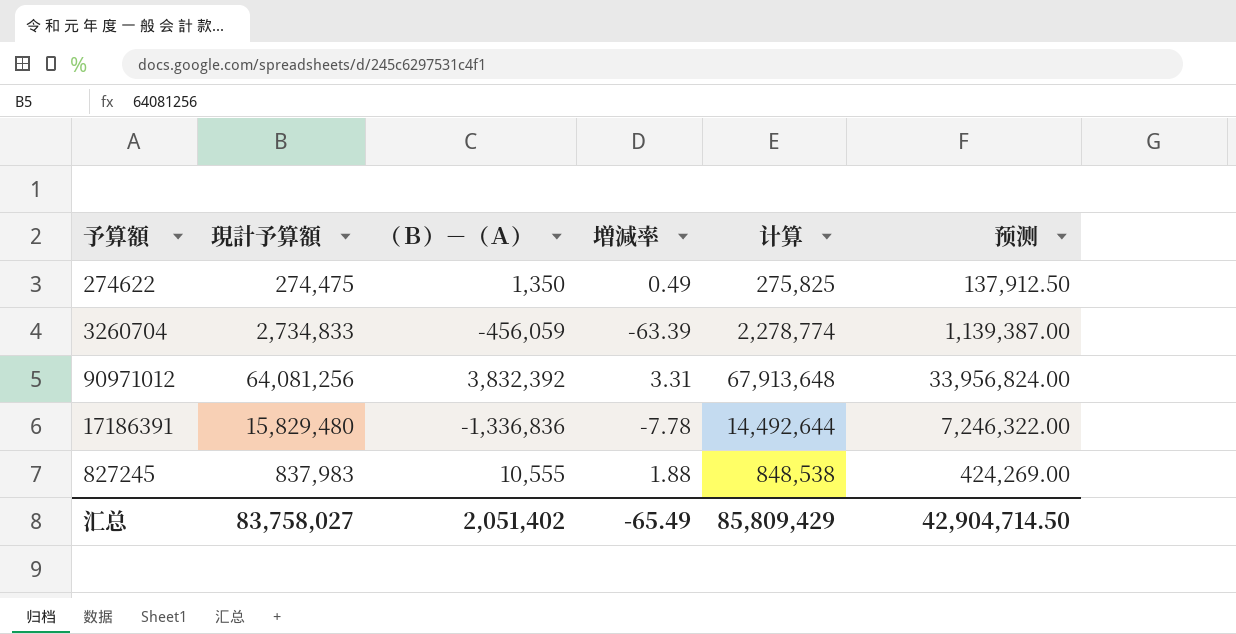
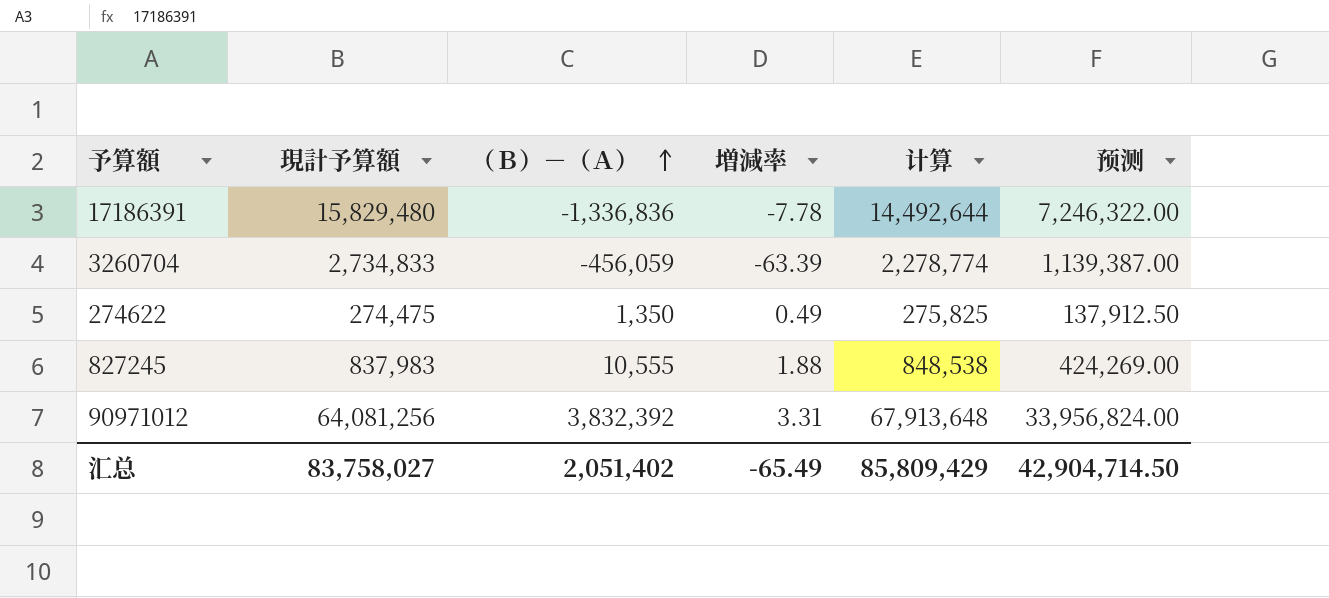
row order: none -> （Ｂ）－（Ａ） ascending

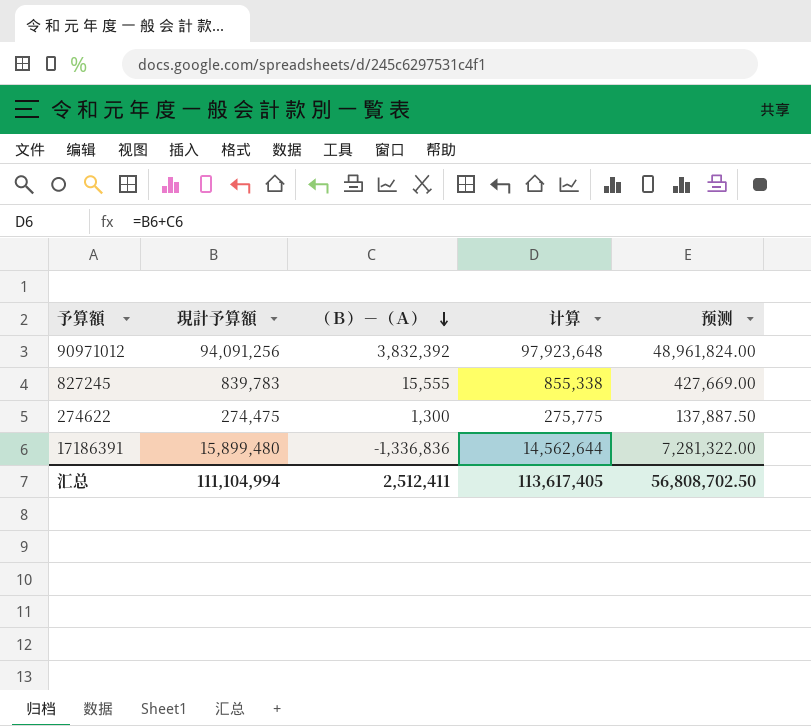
row order: （Ｂ）－（Ａ） ascending -> （Ｂ）－（Ａ） descending
column 増減率 | position: 4 -> none
row 3260704: 2,734,833 | -456,059 | -63.39 | 2,278,774 | 1,139,387.00 -> none
90971012 | 現計予算額: 64,081,256 -> 94,091,256
90971012 | 计算: 67,913,648 -> 97,923,648
90971012 | 预测: 33,956,824.00 -> 48,961,824.00
827245 | 現計予算額: 837,983 -> 839,783
827245 | （Ｂ）－（Ａ）: 10,555 -> 15,555
827245 | 计算: 848,538 -> 855,338
827245 | 预测: 424,269.00 -> 427,669.00
274622 | （Ｂ）－（Ａ）: 1,350 -> 1,300
274622 | 计算: 275,825 -> 275,775
274622 | 预测: 137,912.50 -> 137,887.50
17186391 | 現計予算額: 15,829,480 -> 15,899,480
17186391 | 计算: 14,492,644 -> 14,562,644
17186391 | 预测: 7,246,322.00 -> 7,281,322.00
汇总 | 現計予算額: 83,758,027 -> 111,104,994
汇总 | （Ｂ）－（Ａ）: 2,051,402 -> 2,512,411
汇总 | 计算: 85,809,429 -> 113,617,405
汇总 | 预测: 42,904,714.50 -> 56,808,702.50

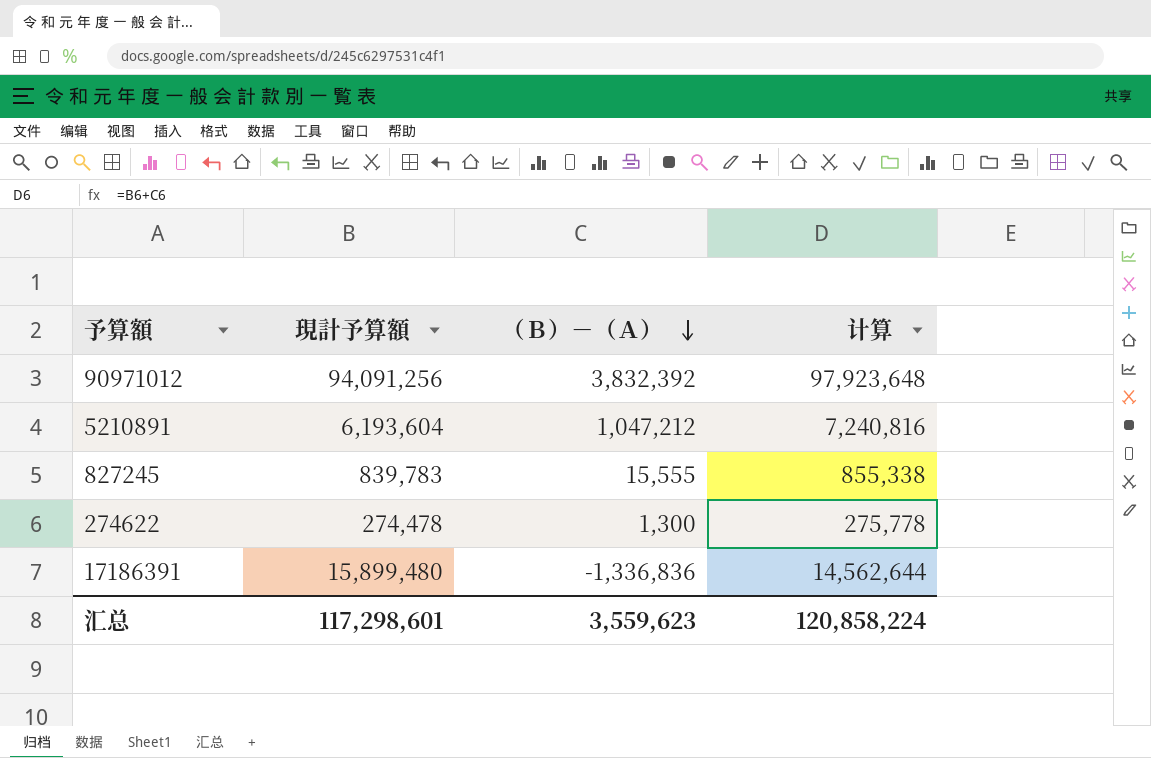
column 预测 | formula: [计算] * 0.5 -> none
row 5210891: none -> 6,193,604 | 1,047,212 | 7,240,816
274622 | 現計予算額: 274,475 -> 274,478
274622 | 计算: 275,775 -> 275,778
汇总 | 現計予算額: 111,104,994 -> 117,298,601
汇总 | （Ｂ）－（Ａ）: 2,512,411 -> 3,559,623
汇总 | 计算: 113,617,405 -> 120,858,224

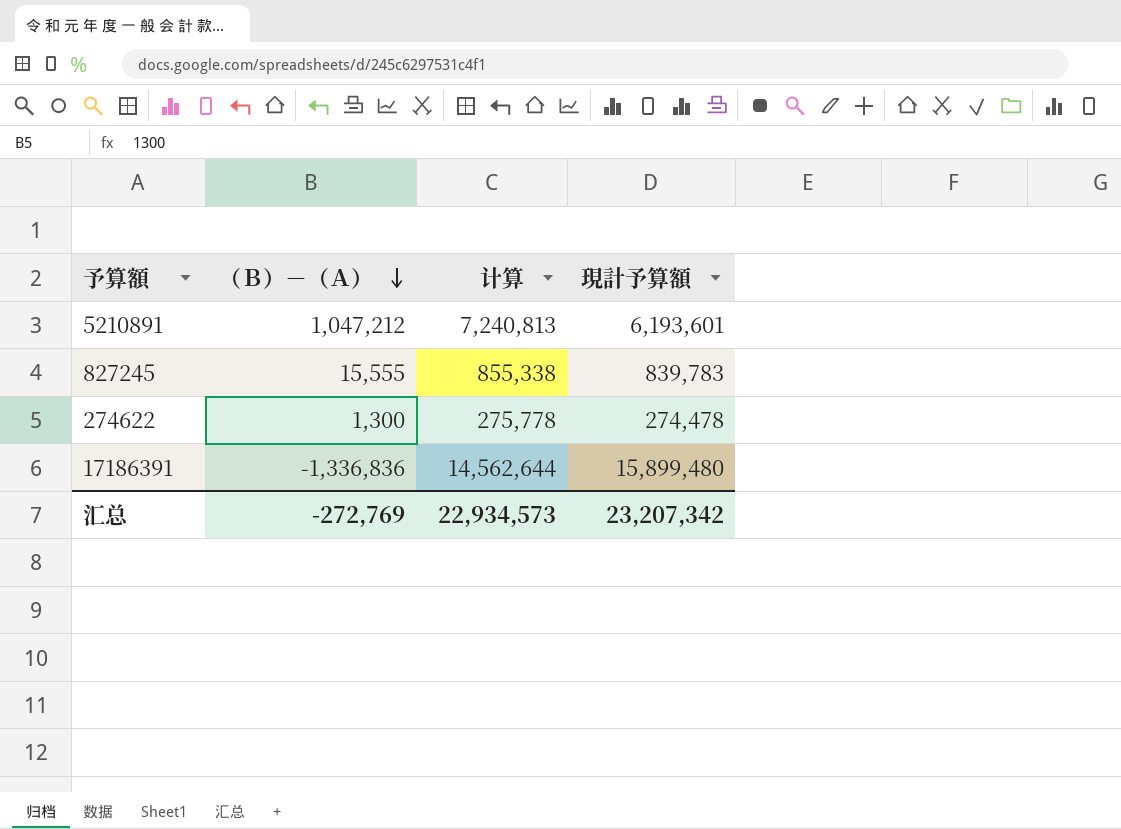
column 現計予算額 | position: 2 -> 4
row 90971012: 94,091,256 | 3,832,392 | 97,923,648 -> none
5210891 | 计算: 7,240,816 -> 7,240,813
5210891 | 現計予算額: 6,193,604 -> 6,193,601
汇总 | （Ｂ）－（Ａ）: 3,559,623 -> -272,769
汇总 | 计算: 120,858,224 -> 22,934,573
汇总 | 現計予算額: 117,298,601 -> 23,207,342

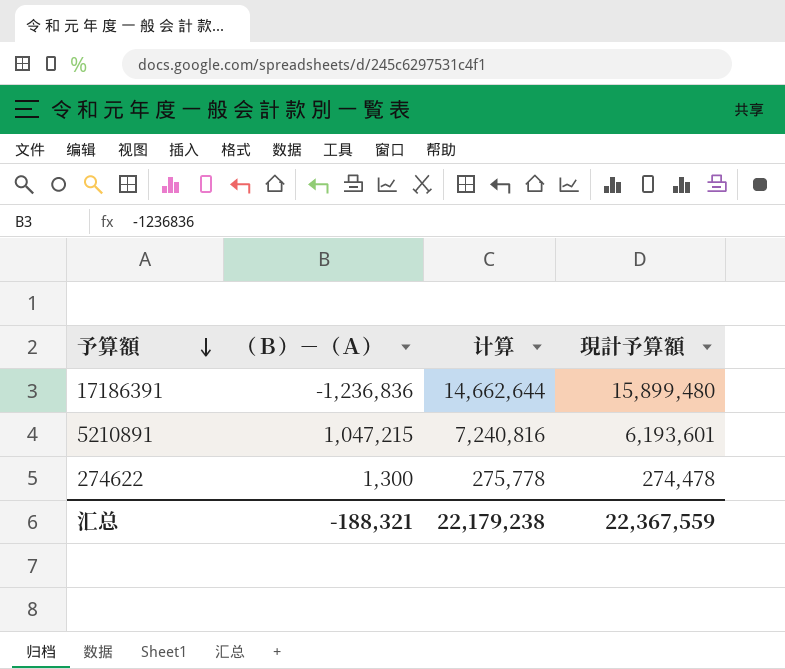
row order: （Ｂ）－（Ａ） descending -> 予算額 descending
row 827245: 15,555 | 855,338 | 839,783 -> none
17186391 | （Ｂ）－（Ａ）: -1,336,836 -> -1,236,836
17186391 | 计算: 14,562,644 -> 14,662,644
5210891 | （Ｂ）－（Ａ）: 1,047,212 -> 1,047,215
5210891 | 计算: 7,240,813 -> 7,240,816
汇总 | （Ｂ）－（Ａ）: -272,769 -> -188,321
汇总 | 计算: 22,934,573 -> 22,179,238
汇总 | 現計予算額: 23,207,342 -> 22,367,559

